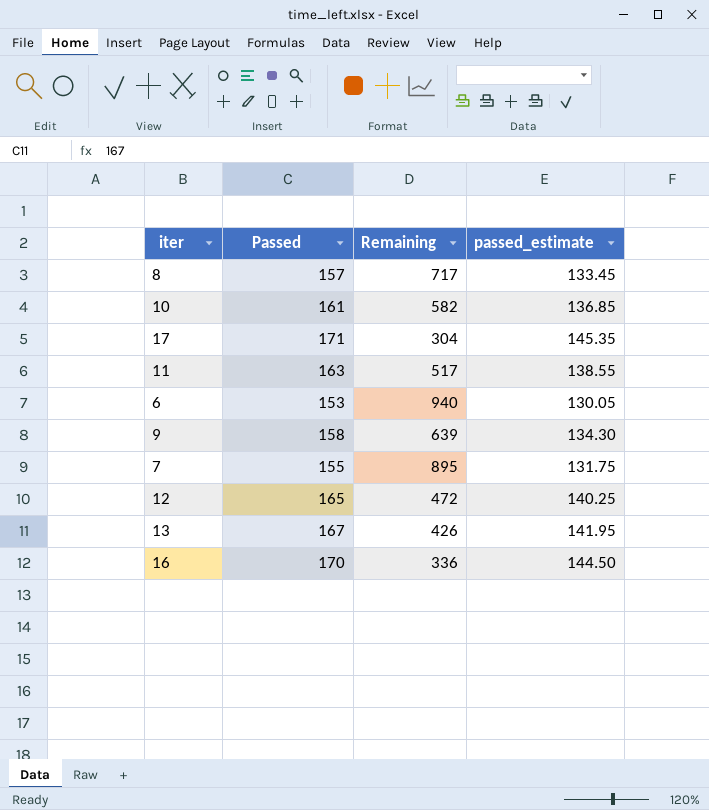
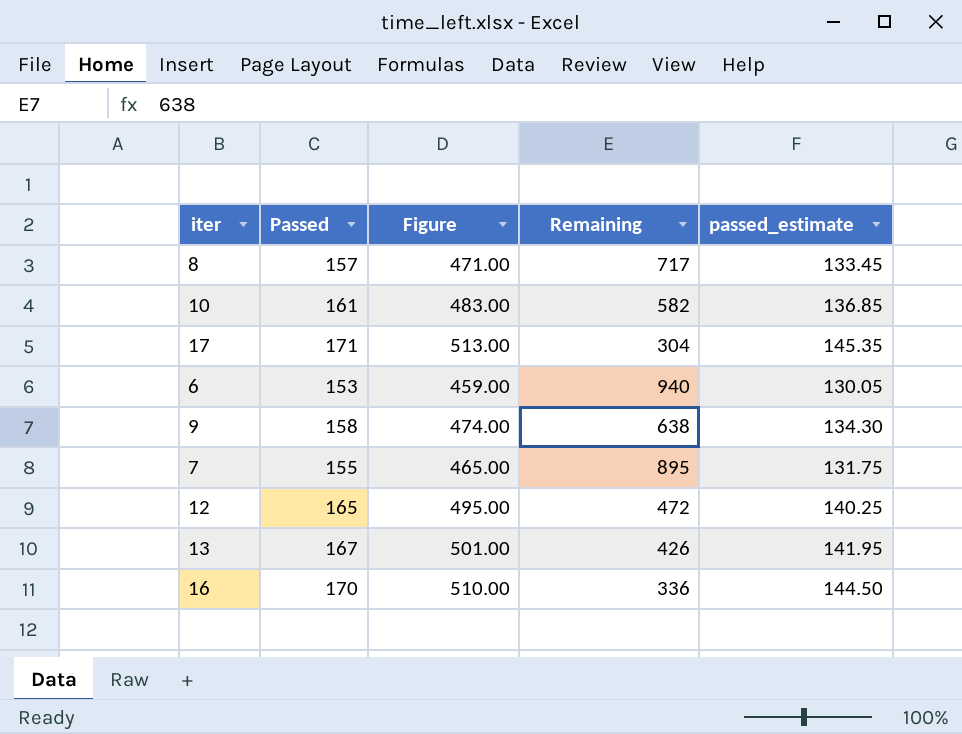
column Figure | formula: none -> [Passed] * 3
row 11: 163 | 517 | 138.55 -> none
9 | Remaining: 639 -> 638

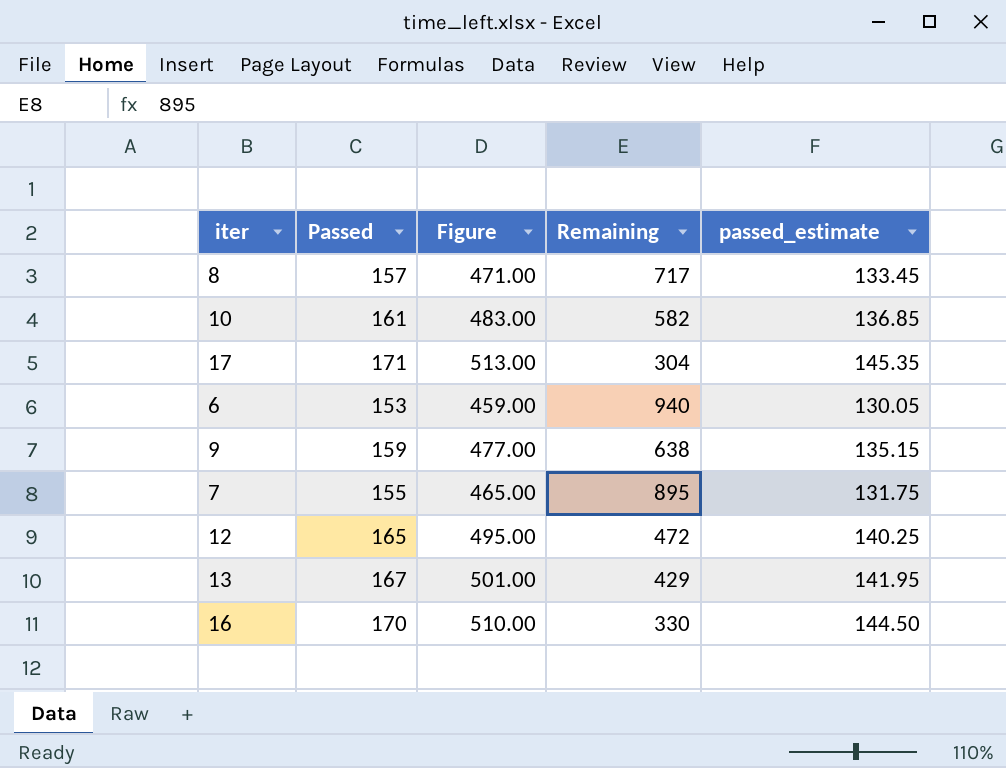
9 | Passed: 158 -> 159
9 | Figure: 474.00 -> 477.00
9 | passed_estimate: 134.30 -> 135.15
13 | Remaining: 426 -> 429
16 | Remaining: 336 -> 330

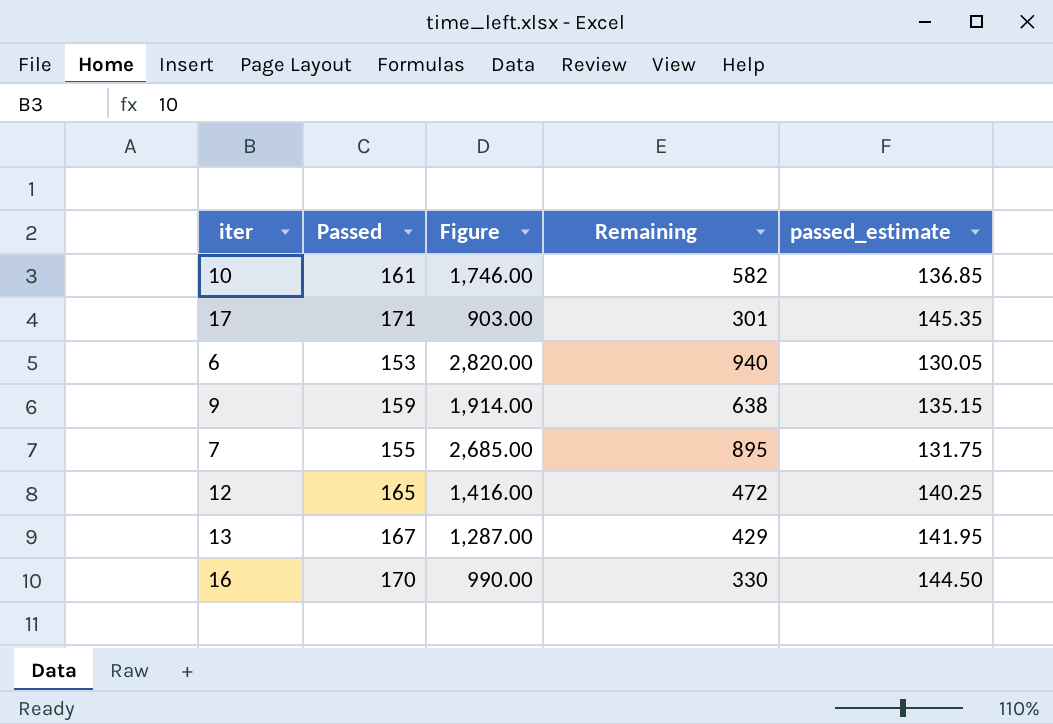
column Figure | formula: [Passed] * 3 -> [Remaining] * 3
row 8: 157 | 471.00 | 717 | 133.45 -> none
17 | Remaining: 304 -> 301

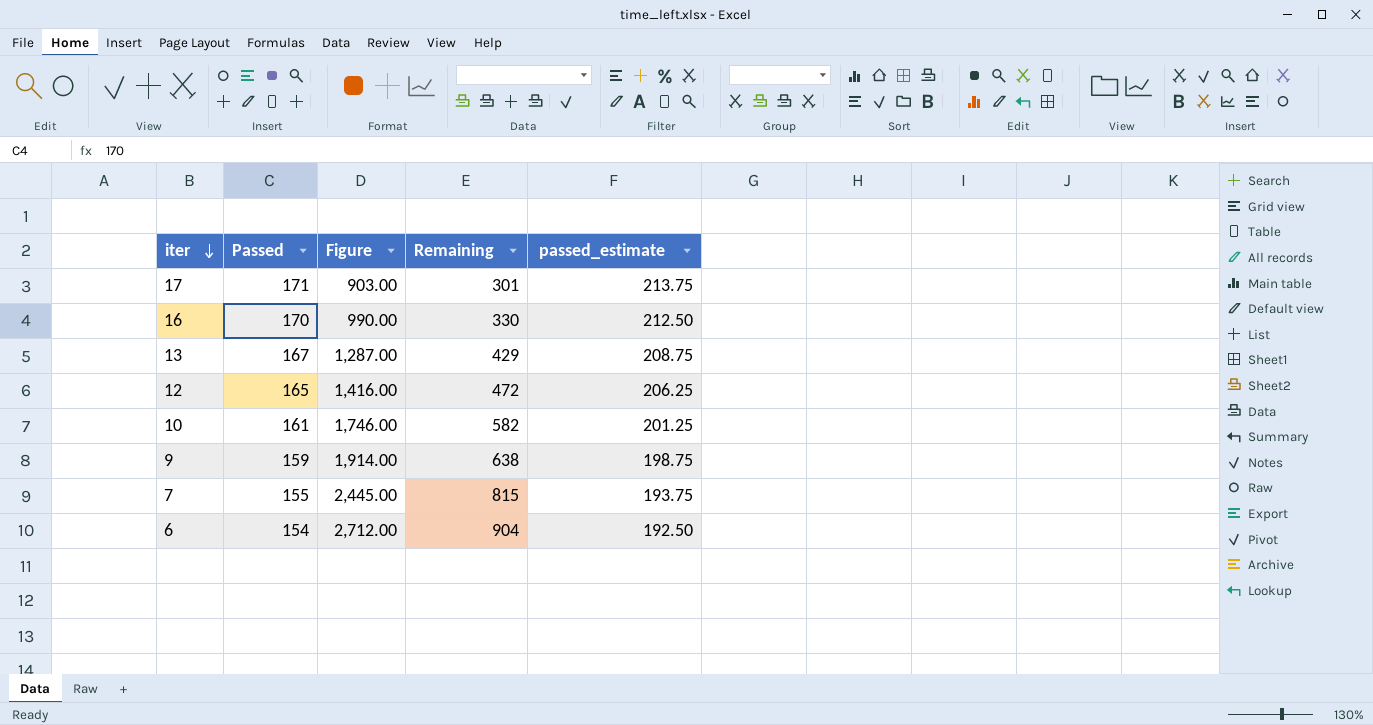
row order: none -> iter descending
column passed_estimate | formula: [Passed] * 0.85 -> [Passed] * 1.25
7 | Figure: 2,685.00 -> 2,445.00
7 | Remaining: 895 -> 815
6 | Passed: 153 -> 154
6 | Figure: 2,820.00 -> 2,712.00
6 | Remaining: 940 -> 904

